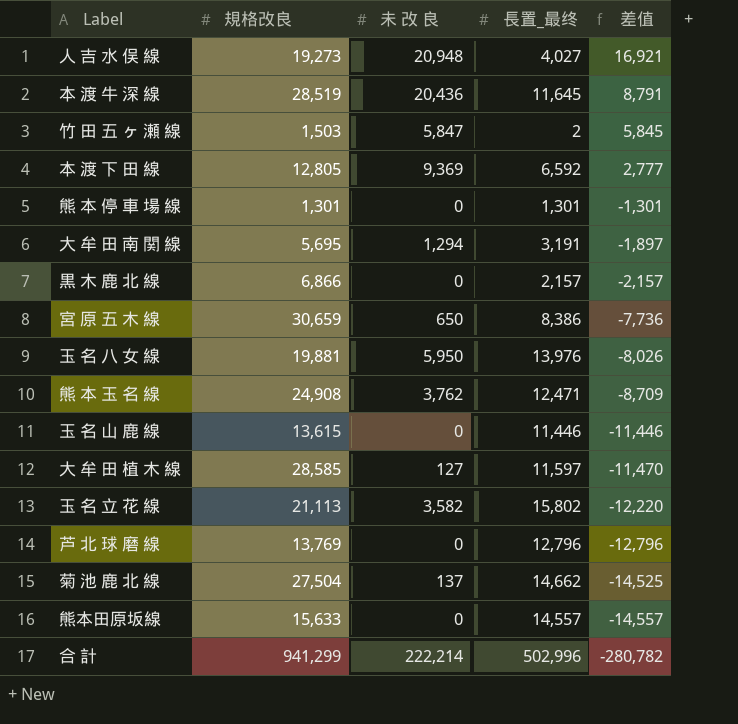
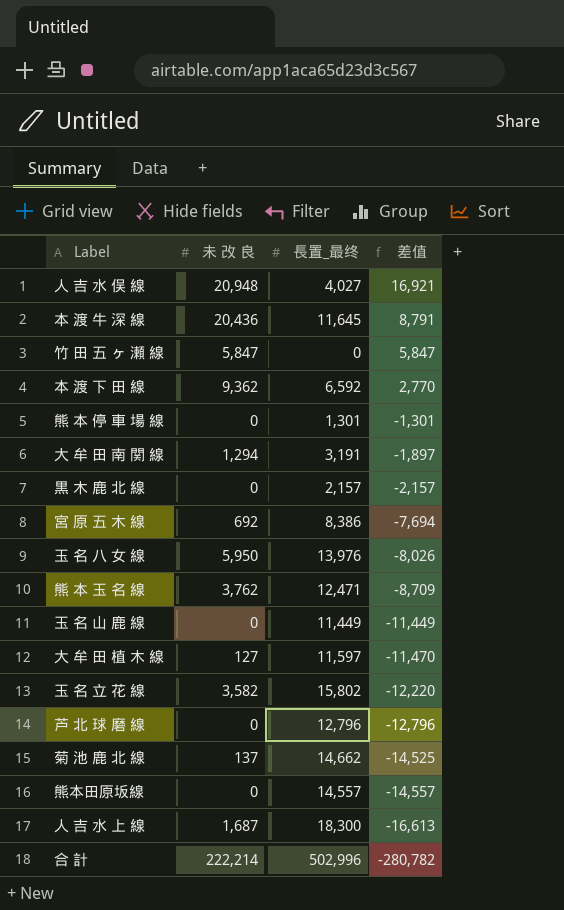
column 規格改良 | position: 2 -> none
竹 田 五 ヶ 瀬 線 | 長置_最终: 2 -> 0
竹 田 五 ヶ 瀬 線 | 差值: 5,845 -> 5,847
本 渡 下 田 線 | 未 改 良: 9,369 -> 9,362
本 渡 下 田 線 | 差值: 2,777 -> 2,770
宮 原 五 木 線 | 未 改 良: 650 -> 692
宮 原 五 木 線 | 差值: -7,736 -> -7,694
玉 名 山 鹿 線 | 長置_最终: 11,446 -> 11,449
玉 名 山 鹿 線 | 差值: -11,446 -> -11,449
row 人 吉 水 上 線: none -> 1,687 | 18,300 | -16,613

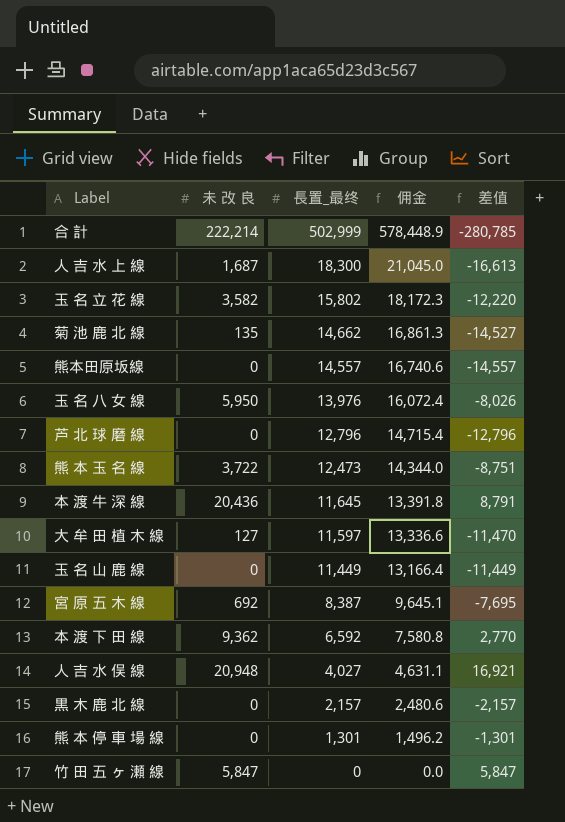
row order: 差值 descending -> 長置_最终 descending
column 佣金 | formula: none -> [長置_最终] * 1.15
row 大 牟 田 南 関 線: 1,294 | 3,191 | -1,897 -> none
合 計 | 長置_最终: 502,996 -> 502,999
合 計 | 差值: -280,782 -> -280,785
菊 池 鹿 北 線 | 未 改 良: 137 -> 135
菊 池 鹿 北 線 | 差值: -14,525 -> -14,527
熊 本 玉 名 線 | 未 改 良: 3,762 -> 3,722
熊 本 玉 名 線 | 長置_最终: 12,471 -> 12,473
熊 本 玉 名 線 | 差值: -8,709 -> -8,751
宮 原 五 木 線 | 長置_最终: 8,386 -> 8,387
宮 原 五 木 線 | 差值: -7,694 -> -7,695

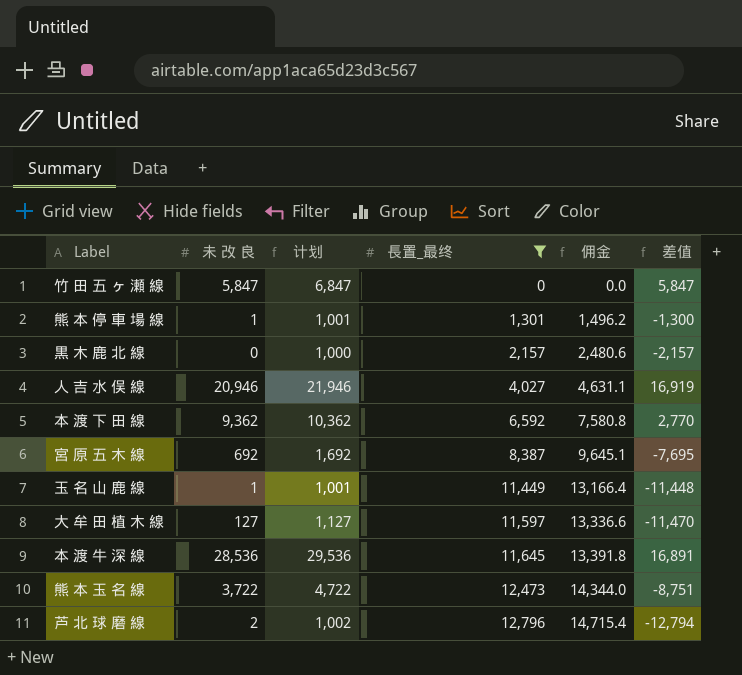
filter: none -> 長置_最终 <= 12,796
row order: 長置_最终 descending -> 長置_最终 ascending
column 计划 | formula: none -> [未 改 良] + 1000
熊 本 停 車 場 線 | 未 改 良: 0 -> 1
熊 本 停 車 場 線 | 差值: -1,301 -> -1,300
人 吉 水 俣 線 | 未 改 良: 20,948 -> 20,946
人 吉 水 俣 線 | 差值: 16,921 -> 16,919
玉 名 山 鹿 線 | 未 改 良: 0 -> 1
玉 名 山 鹿 線 | 差值: -11,449 -> -11,448
本 渡 牛 深 線 | 未 改 良: 20,436 -> 28,536
本 渡 牛 深 線 | 差值: 8,791 -> 16,891
芦 北 球 磨 線 | 未 改 良: 0 -> 2
芦 北 球 磨 線 | 差值: -12,796 -> -12,794

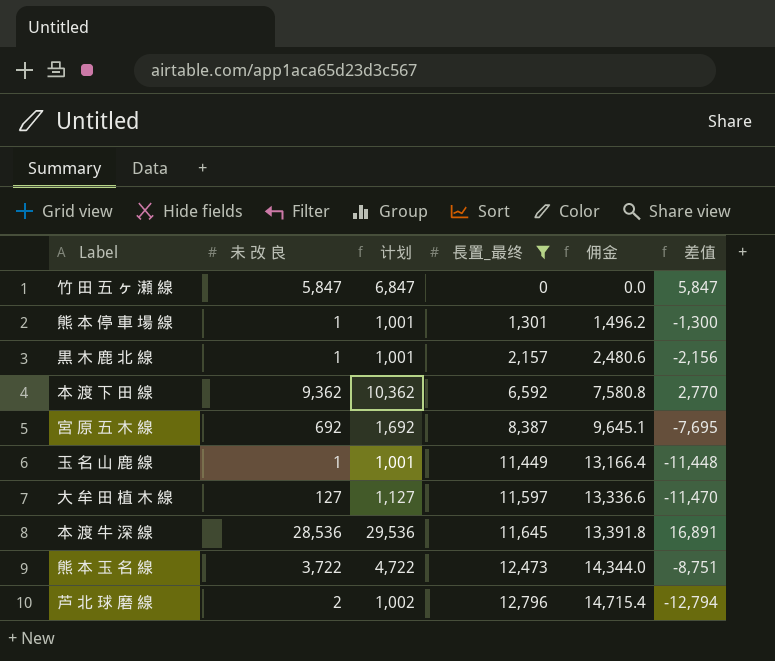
row 人 吉 水 俣 線: 20,946 | 21,946 | 4,027 | 4,631.1 | 16,919 -> none
黒 木 鹿 北 線 | 未 改 良: 0 -> 1
黒 木 鹿 北 線 | 计划: 1,000 -> 1,001
黒 木 鹿 北 線 | 差值: -2,157 -> -2,156

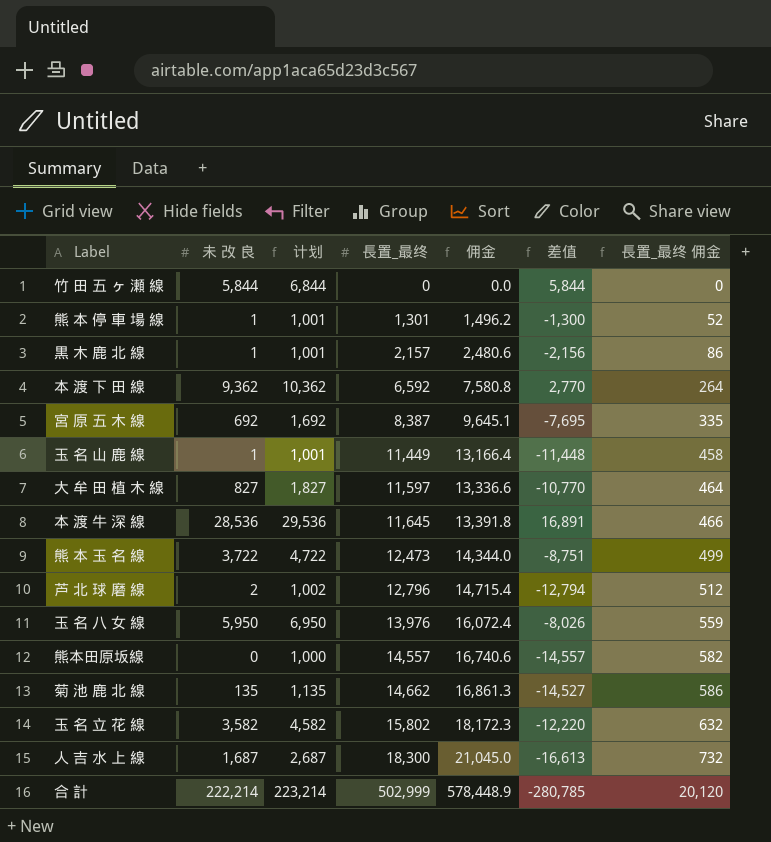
filter: 長置_最终 <= 12,796 -> none
column 長置_最终 佣金 | formula: none -> [長置_最终] * 0.04
竹 田 五 ヶ 瀬 線 | 未 改 良: 5,847 -> 5,844
竹 田 五 ヶ 瀬 線 | 计划: 6,847 -> 6,844
竹 田 五 ヶ 瀬 線 | 差值: 5,847 -> 5,844
大 牟 田 植 木 線 | 未 改 良: 127 -> 827
大 牟 田 植 木 線 | 计划: 1,127 -> 1,827
大 牟 田 植 木 線 | 差值: -11,470 -> -10,770

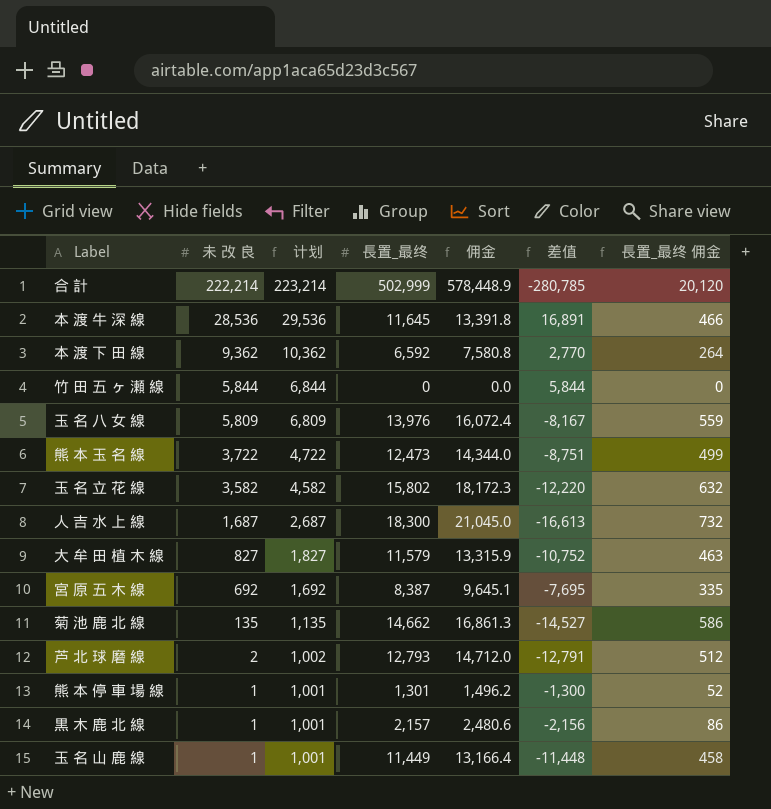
row order: 長置_最终 ascending -> 未 改 良 descending
row 熊本田原坂線: 0 | 1,000 | 14,557 | 16,740.6 | -14,557 | 582 -> none
玉 名 八 女 線 | 未 改 良: 5,950 -> 5,809
玉 名 八 女 線 | 计划: 6,950 -> 6,809
玉 名 八 女 線 | 差值: -8,026 -> -8,167
大 牟 田 植 木 線 | 長置_最终: 11,597 -> 11,579
大 牟 田 植 木 線 | 佣金: 13,336.6 -> 13,315.9
大 牟 田 植 木 線 | 差值: -10,770 -> -10,752
大 牟 田 植 木 線 | 長置_最终 佣金: 464 -> 463
芦 北 球 磨 線 | 長置_最终: 12,796 -> 12,793
芦 北 球 磨 線 | 佣金: 14,715.4 -> 14,712.0
芦 北 球 磨 線 | 差值: -12,794 -> -12,791

